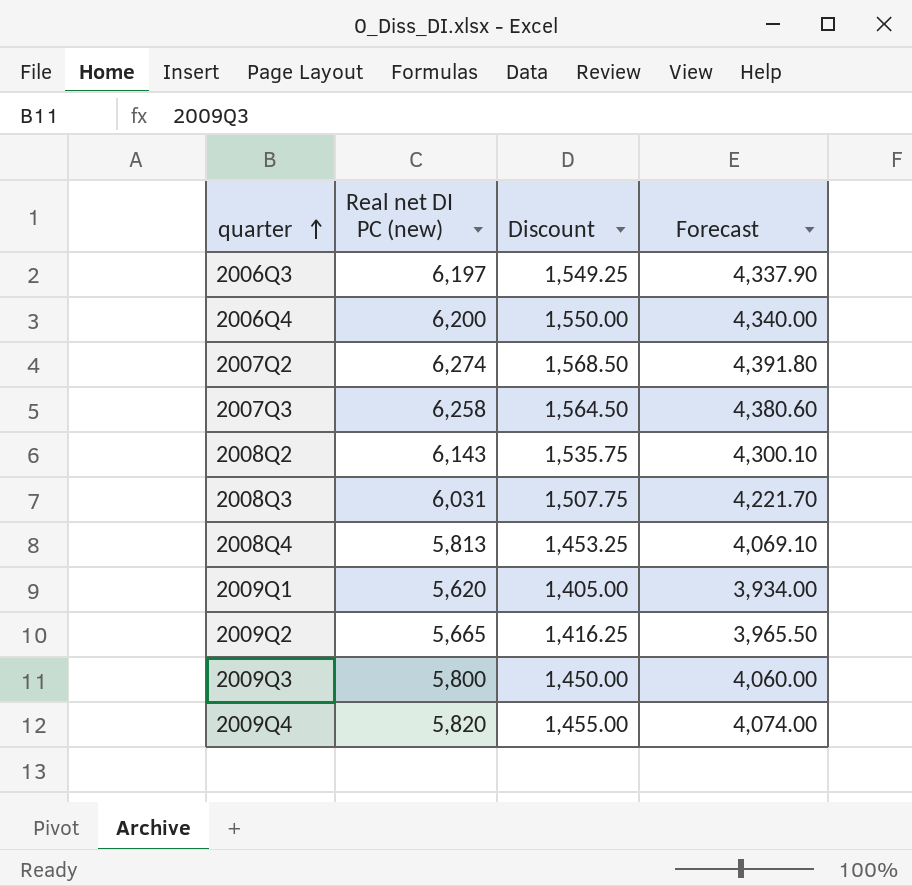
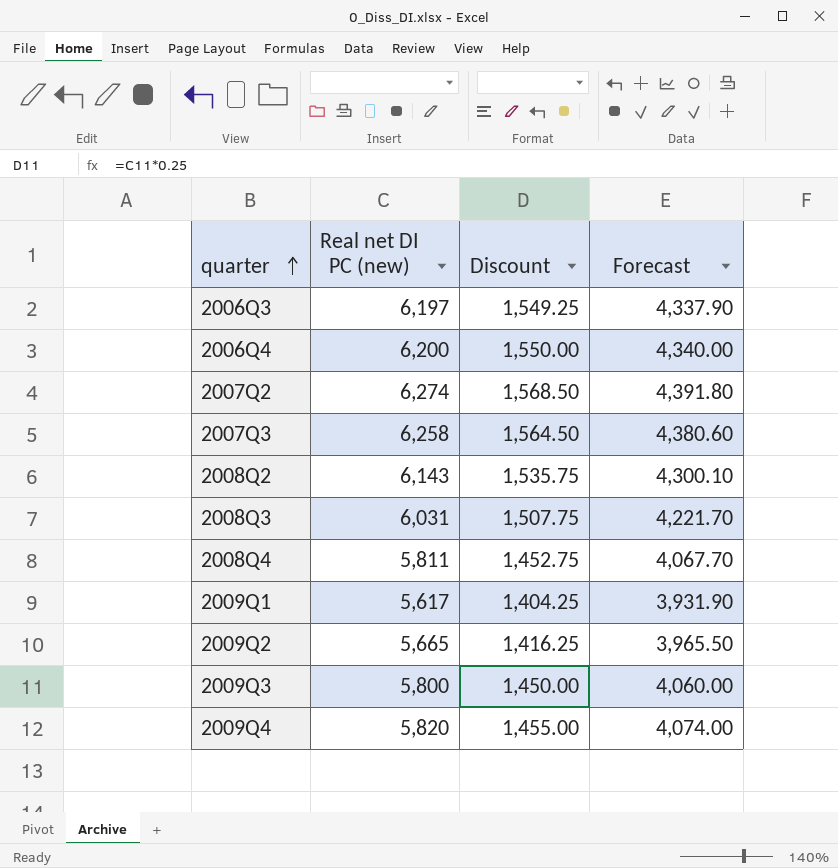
2008Q4 | Real net DI PC (new): 5,813 -> 5,811
2008Q4 | Discount: 1,453.25 -> 1,452.75
2008Q4 | Forecast: 4,069.10 -> 4,067.70
2009Q1 | Real net DI PC (new): 5,620 -> 5,617
2009Q1 | Discount: 1,405.00 -> 1,404.25
2009Q1 | Forecast: 3,934.00 -> 3,931.90

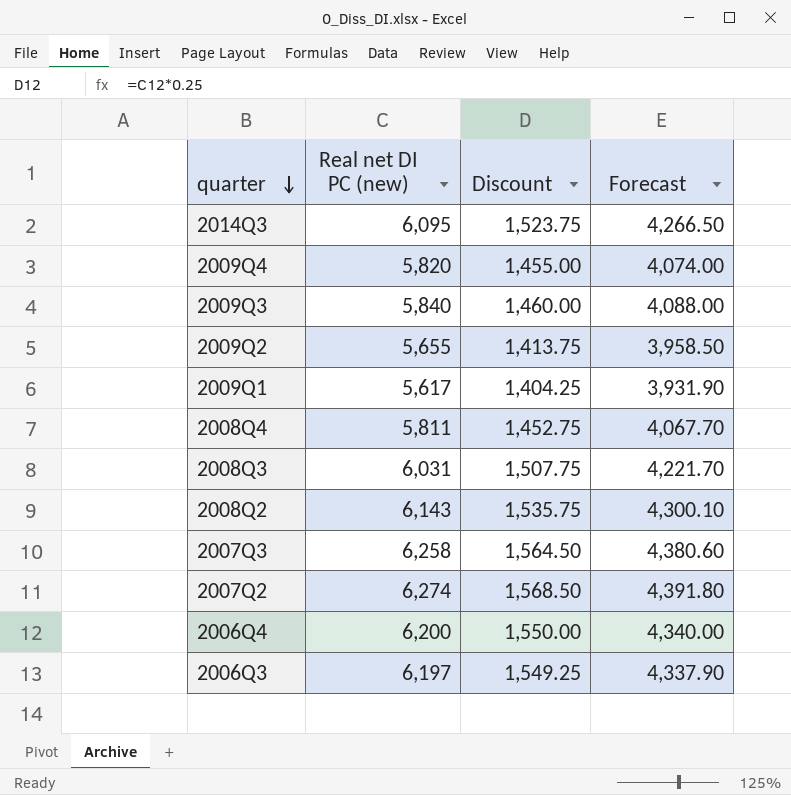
row order: quarter ascending -> quarter descending
row 2014Q3: none -> 6,095 | 1,523.75 | 4,266.50
2009Q3 | Real net DI PC (new): 5,800 -> 5,840
2009Q3 | Discount: 1,450.00 -> 1,460.00
2009Q3 | Forecast: 4,060.00 -> 4,088.00
2009Q2 | Real net DI PC (new): 5,665 -> 5,655
2009Q2 | Discount: 1,416.25 -> 1,413.75
2009Q2 | Forecast: 3,965.50 -> 3,958.50

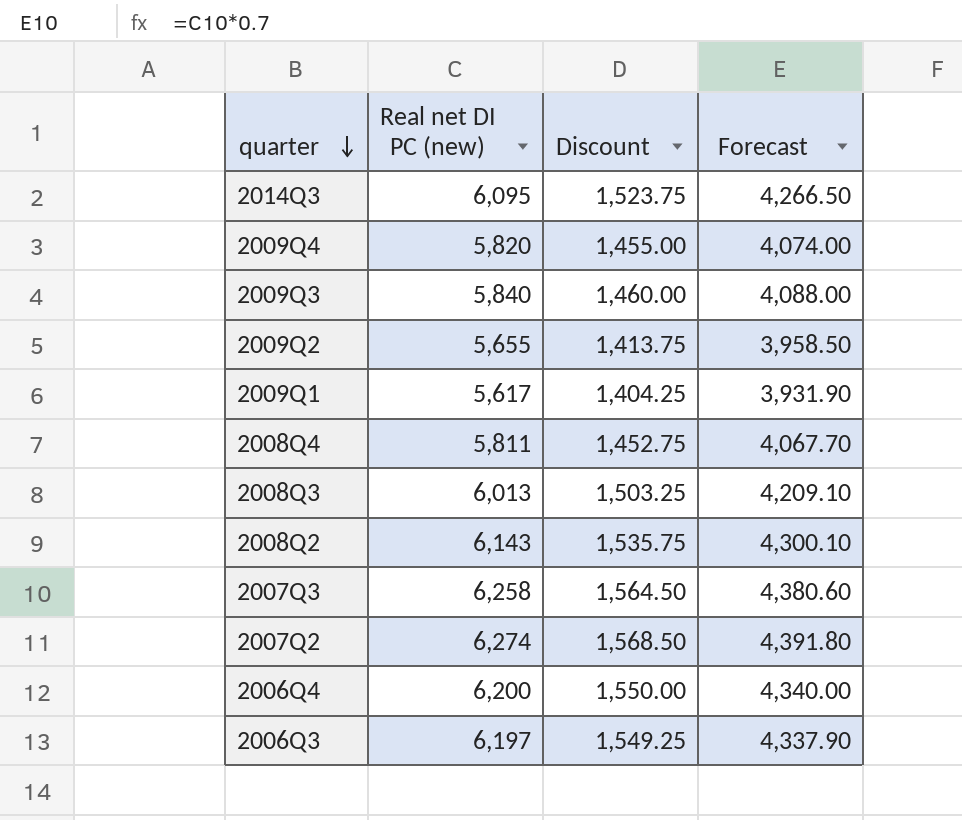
2008Q3 | Real net DI PC (new): 6,031 -> 6,013
2008Q3 | Discount: 1,507.75 -> 1,503.25
2008Q3 | Forecast: 4,221.70 -> 4,209.10

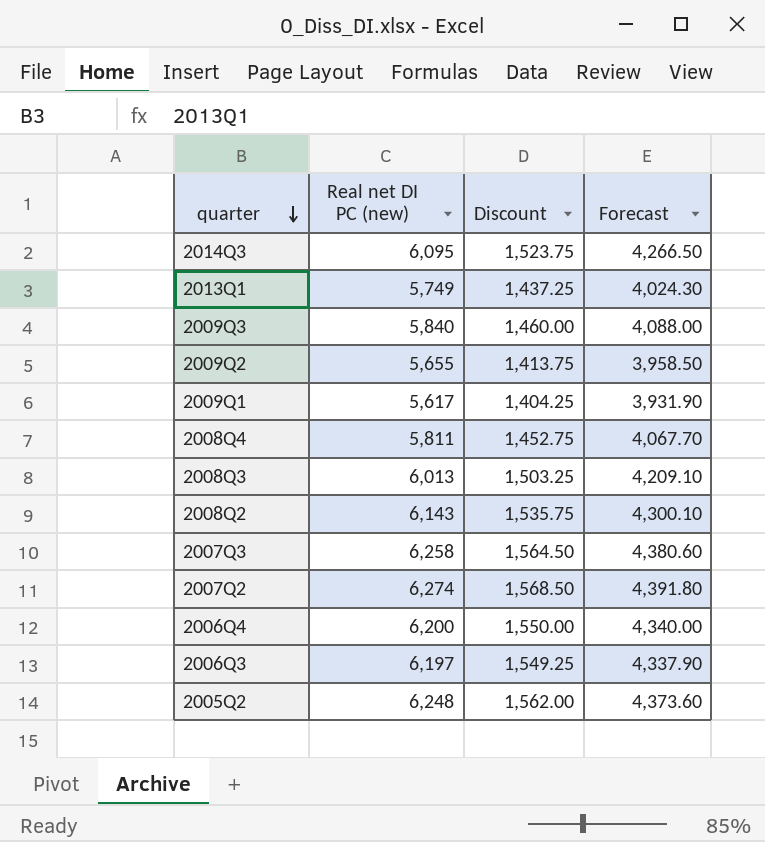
row 2009Q4: 5,820 | 1,455.00 | 4,074.00 -> none
row 2013Q1: none -> 5,749 | 1,437.25 | 4,024.30
row 2005Q2: none -> 6,248 | 1,562.00 | 4,373.60

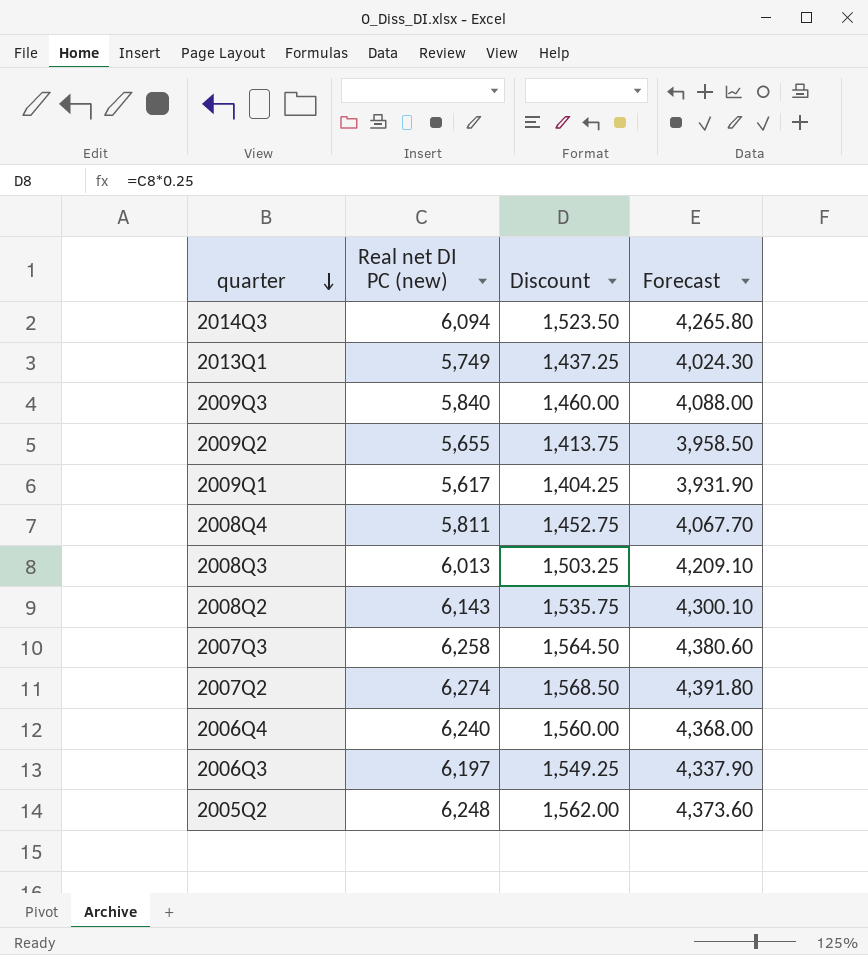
2014Q3 | Real net DI PC (new): 6,095 -> 6,094
2014Q3 | Discount: 1,523.75 -> 1,523.50
2014Q3 | Forecast: 4,266.50 -> 4,265.80
2006Q4 | Real net DI PC (new): 6,200 -> 6,240
2006Q4 | Discount: 1,550.00 -> 1,560.00
2006Q4 | Forecast: 4,340.00 -> 4,368.00

